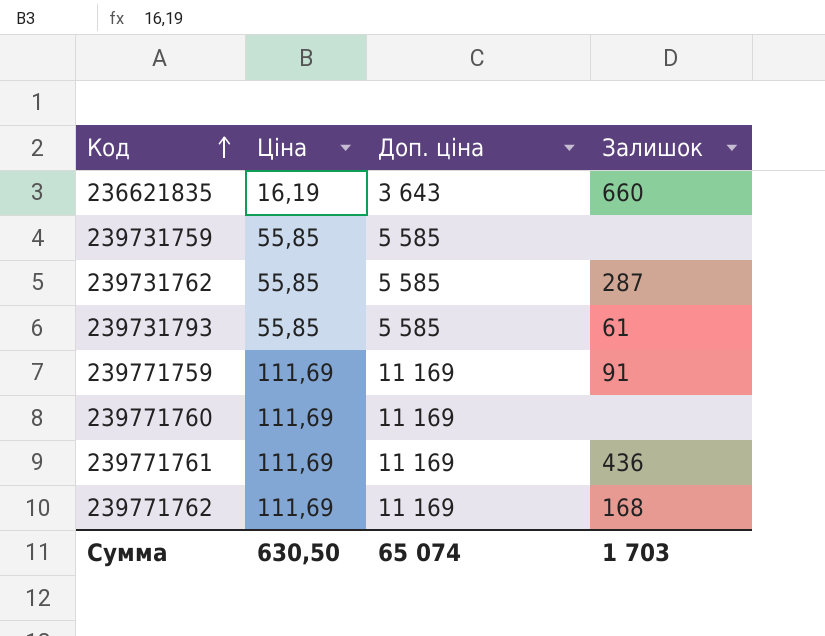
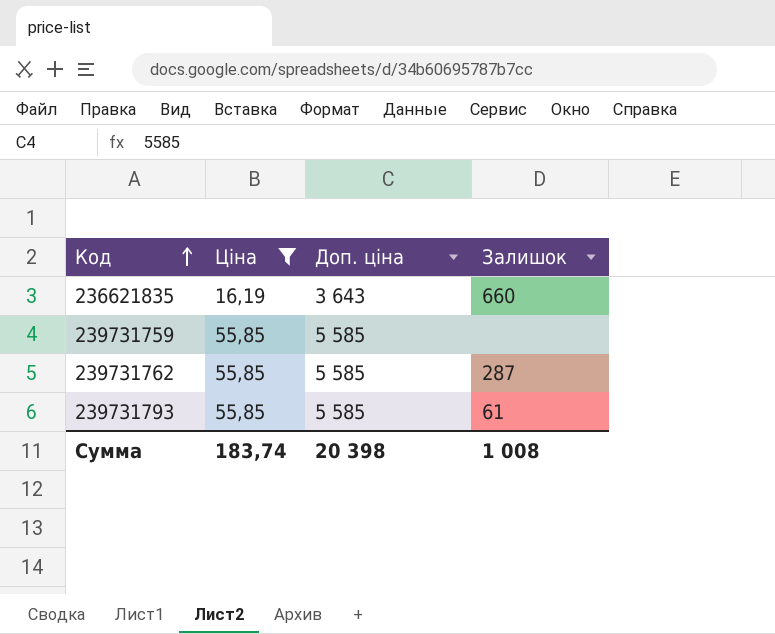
filter: none -> Ціна != 111,69
Сумма | Ціна: 630,50 -> 183,74
Сумма | Доп. ціна: 65 074 -> 20 398
Сумма | Залишок: 1 703 -> 1 008

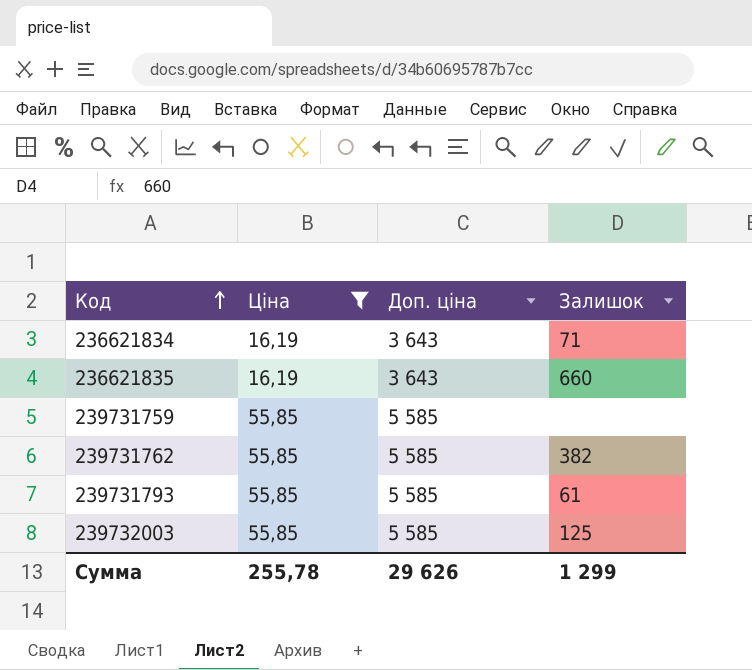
row 236621834: none -> 16,19 | 3 643 | 71
239731762 | Залишок: 287 -> 382
row 239732003: none -> 55,85 | 5 585 | 125
Сумма | Ціна: 183,74 -> 255,78
Сумма | Доп. ціна: 20 398 -> 29 626
Сумма | Залишок: 1 008 -> 1 299

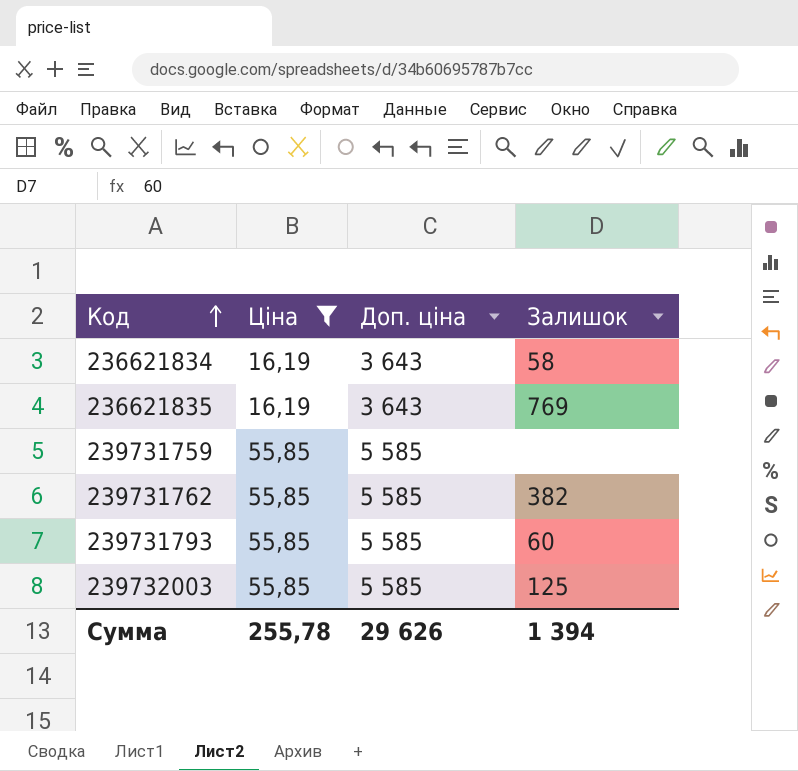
236621834 | Залишок: 71 -> 58
236621835 | Залишок: 660 -> 769
239731793 | Залишок: 61 -> 60
Сумма | Залишок: 1 299 -> 1 394

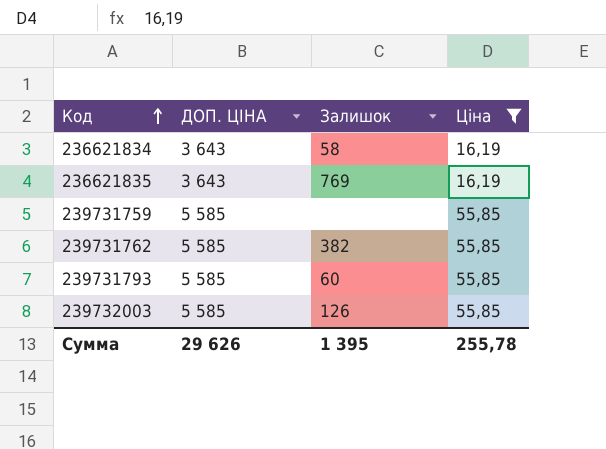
column name: Доп. ціна -> ДОП. ЦІНА
column Ціна | position: 2 -> 4
239732003 | Залишок: 125 -> 126
Сумма | Залишок: 1 394 -> 1 395

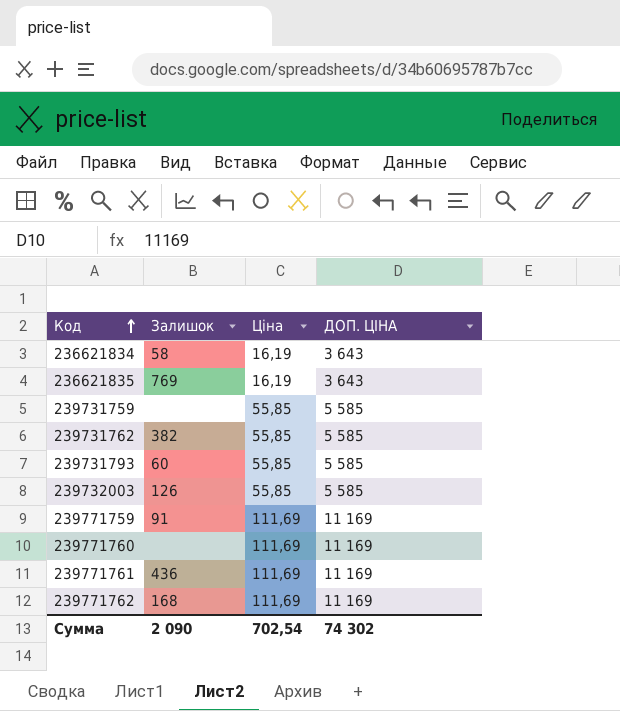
filter: Ціна != 111,69 -> none
column ДОП. ЦІНА | position: 2 -> 4
Сумма | Залишок: 1 395 -> 2 090
Сумма | Ціна: 255,78 -> 702,54
Сумма | ДОП. ЦІНА: 29 626 -> 74 302

